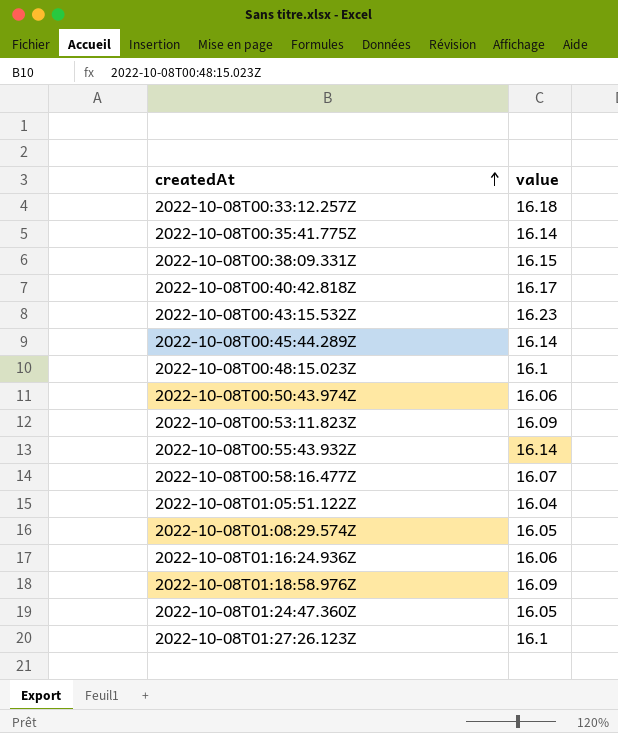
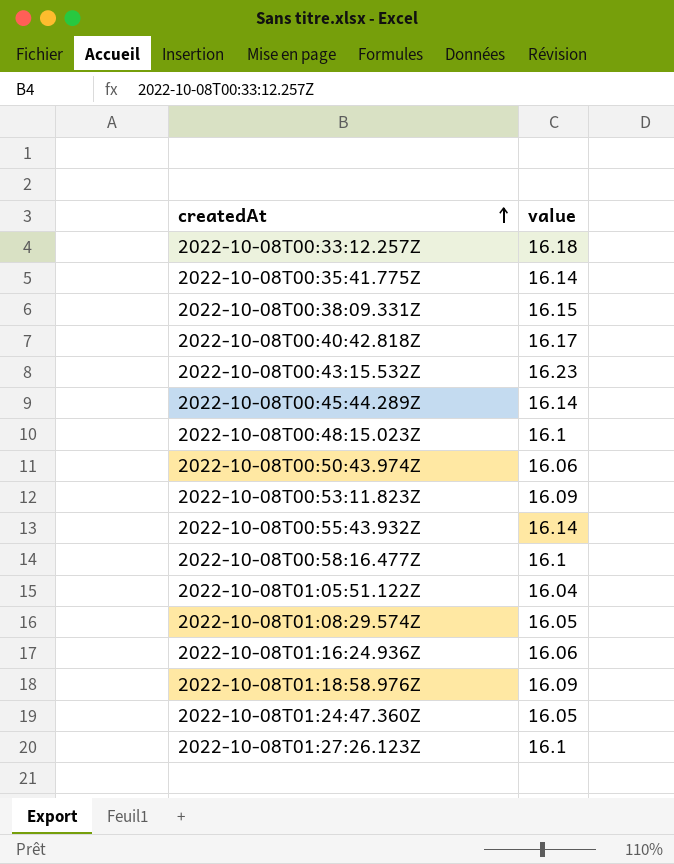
2022-10-08T00:58:16.477Z | value: 16.07 -> 16.1

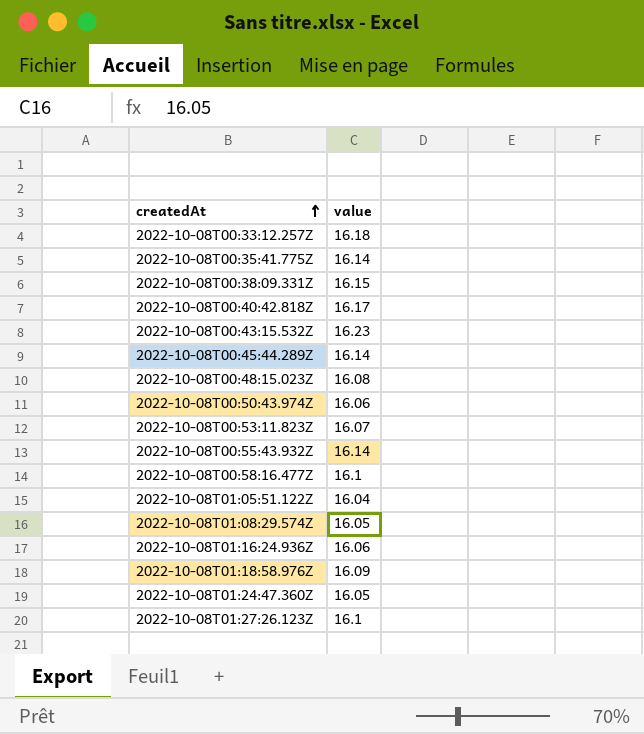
2022-10-08T00:48:15.023Z | value: 16.1 -> 16.08
2022-10-08T00:53:11.823Z | value: 16.09 -> 16.07

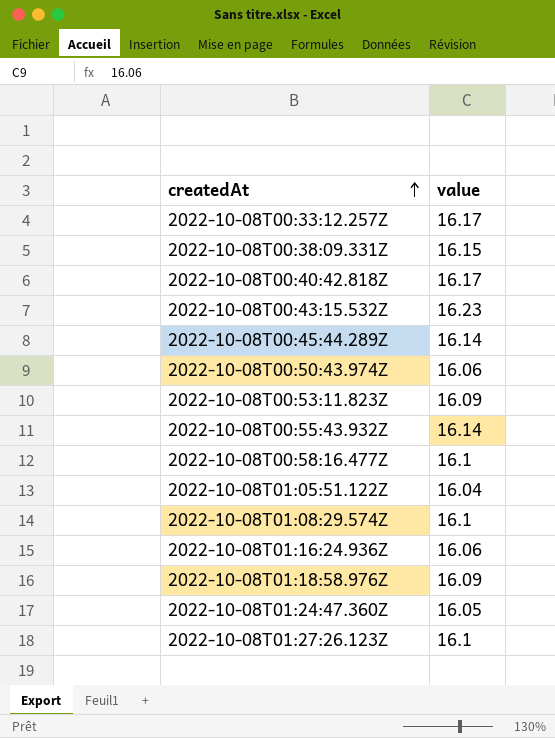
row 2022-10-08T00:35:41.775Z: 16.14 -> none
row 2022-10-08T00:48:15.023Z: 16.08 -> none
2022-10-08T00:33:12.257Z | value: 16.18 -> 16.17
2022-10-08T00:53:11.823Z | value: 16.07 -> 16.09
2022-10-08T01:08:29.574Z | value: 16.05 -> 16.1

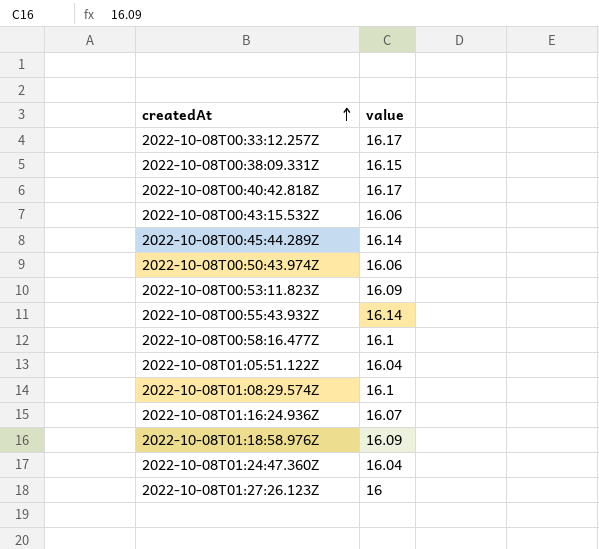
2022-10-08T00:43:15.532Z | value: 16.23 -> 16.06
2022-10-08T01:16:24.936Z | value: 16.06 -> 16.07
2022-10-08T01:24:47.360Z | value: 16.05 -> 16.04
2022-10-08T01:27:26.123Z | value: 16.1 -> 16

